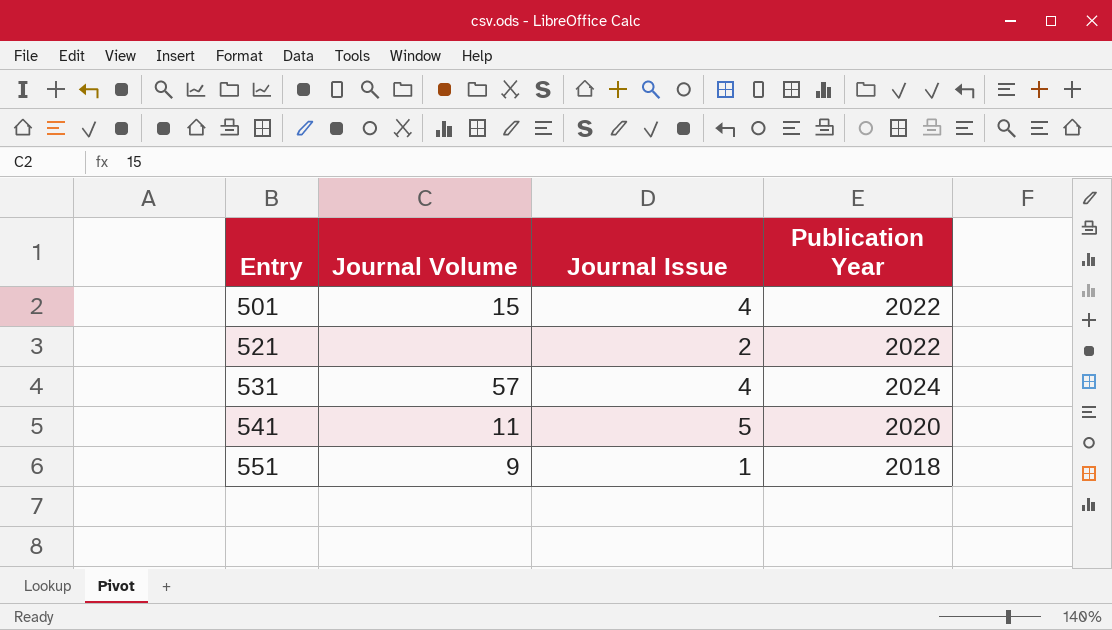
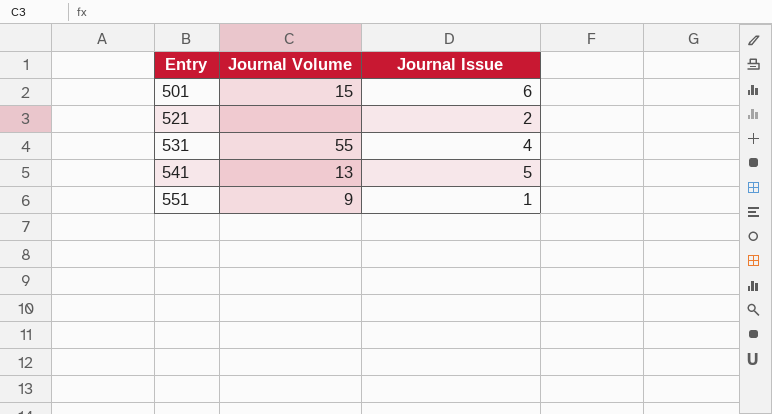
column Publication Year | position: 4 -> none
501 | Journal Issue: 4 -> 6
531 | Journal Volume: 57 -> 55
541 | Journal Volume: 11 -> 13

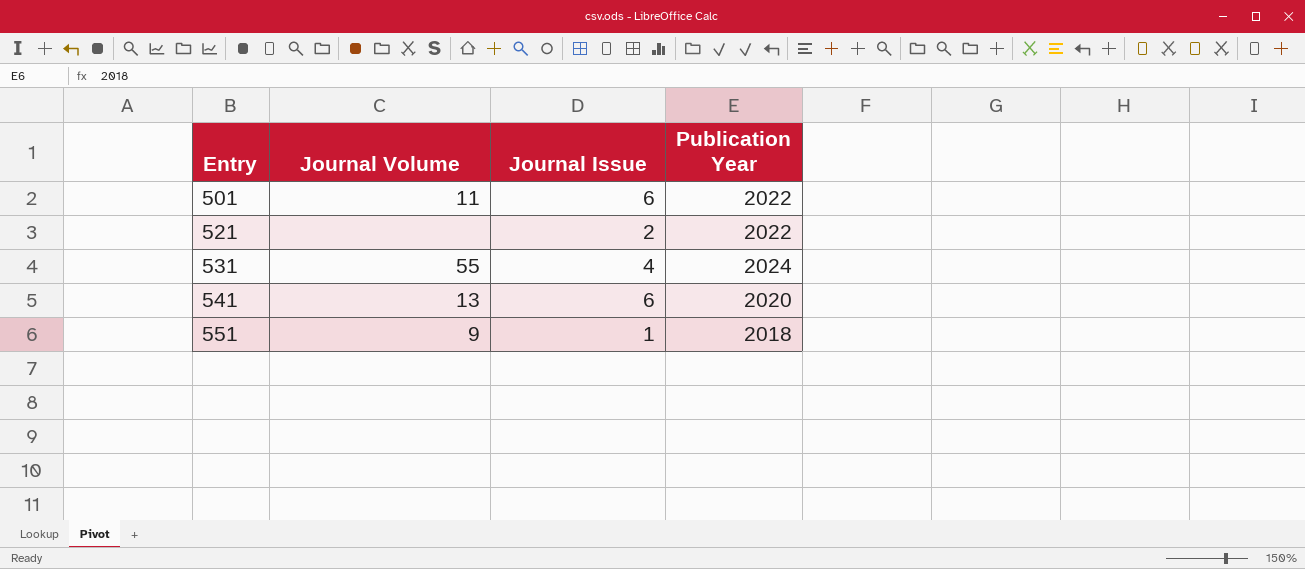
column Publication Year | position: none -> 4
501 | Journal Volume: 15 -> 11
541 | Journal Issue: 5 -> 6

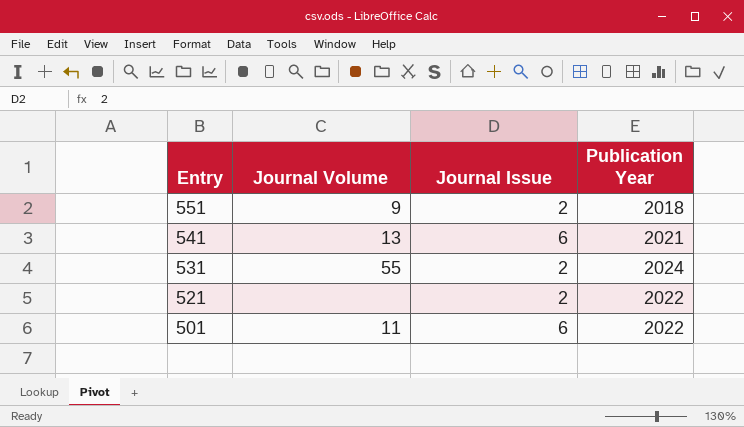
row order: Entry ascending -> Entry descending
551 | Journal Issue: 1 -> 2
541 | Publication Year: 2020 -> 2021
531 | Journal Issue: 4 -> 2

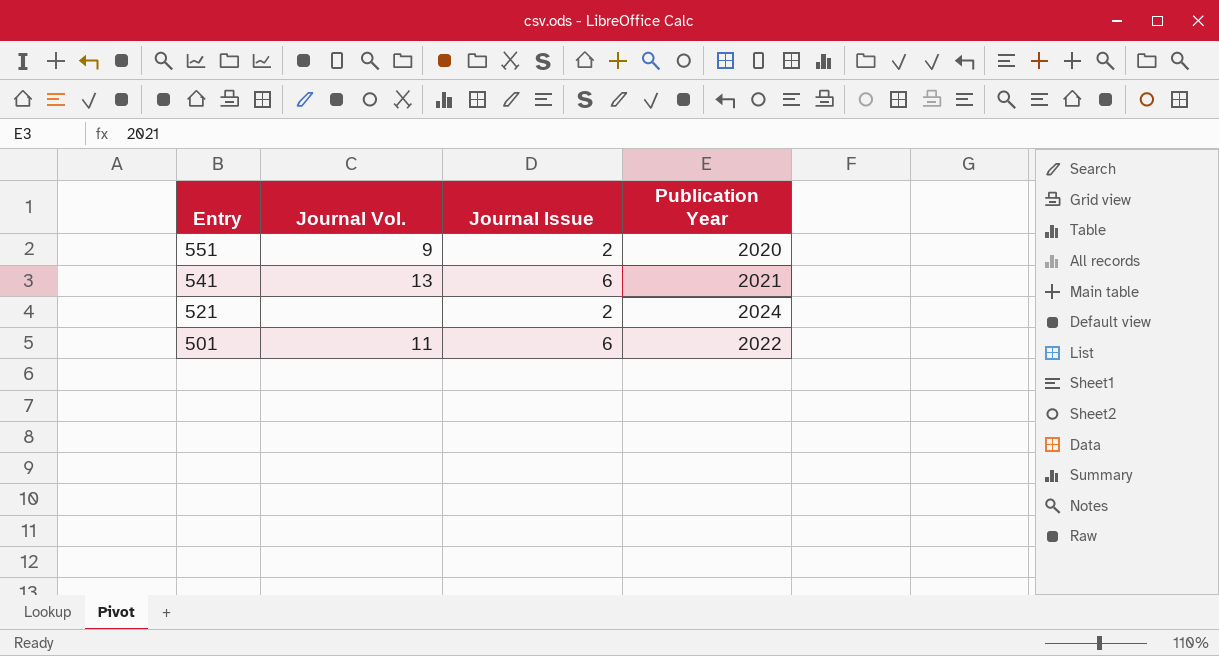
column name: Journal Volume -> Journal Vol.
row 531: 55 | 2 | 2024 -> none
551 | Publication Year: 2018 -> 2020
521 | Publication Year: 2022 -> 2024

